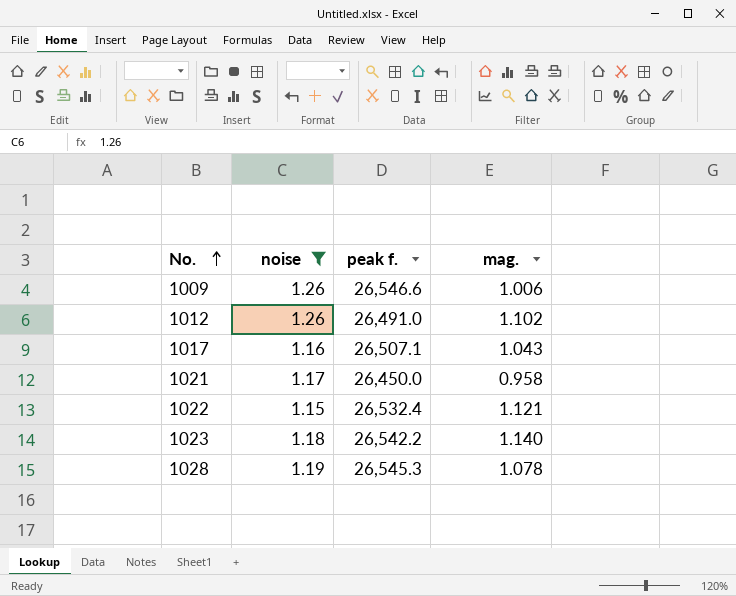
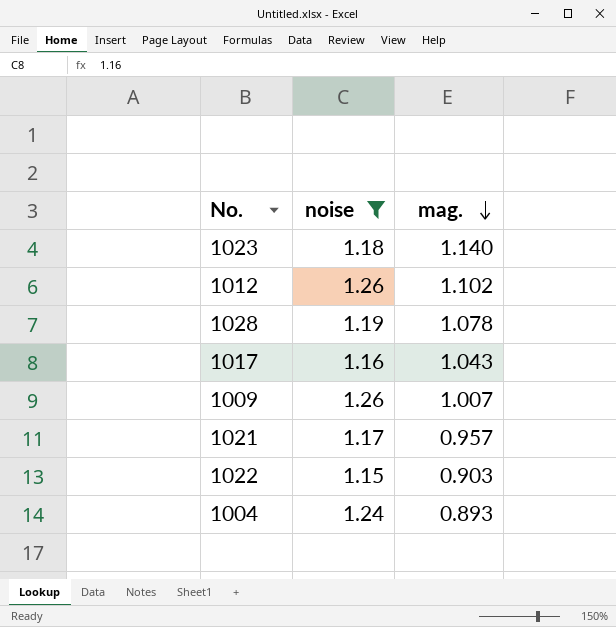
row order: No. ascending -> mag. descending
column peak f. | position: 3 -> none
1009 | mag.: 1.006 -> 1.007
1021 | mag.: 0.958 -> 0.957
1022 | mag.: 1.121 -> 0.903
row 1004: none -> 1.24 | 0.893

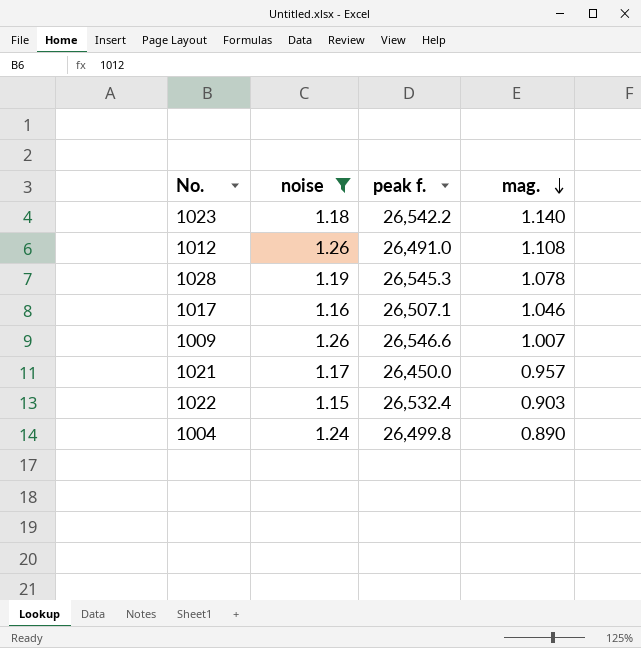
column peak f. | position: none -> 3
1012 | mag.: 1.102 -> 1.108
1017 | mag.: 1.043 -> 1.046
1004 | mag.: 0.893 -> 0.890

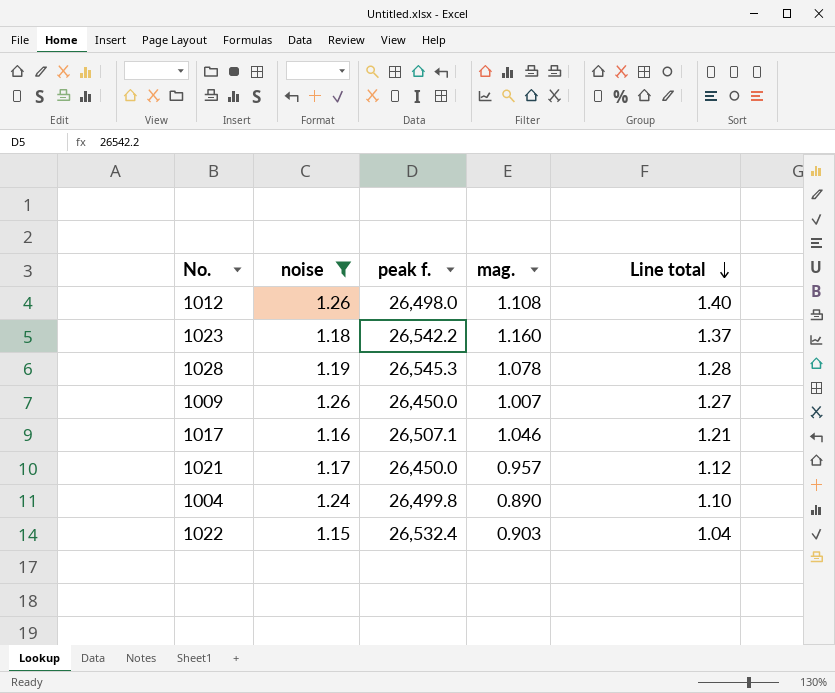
row order: mag. descending -> Line total descending
column Line total | formula: none -> [noise] * [mag.]
1012 | peak f.: 26,491.0 -> 26,498.0
1023 | mag.: 1.140 -> 1.160
1009 | peak f.: 26,546.6 -> 26,450.0

